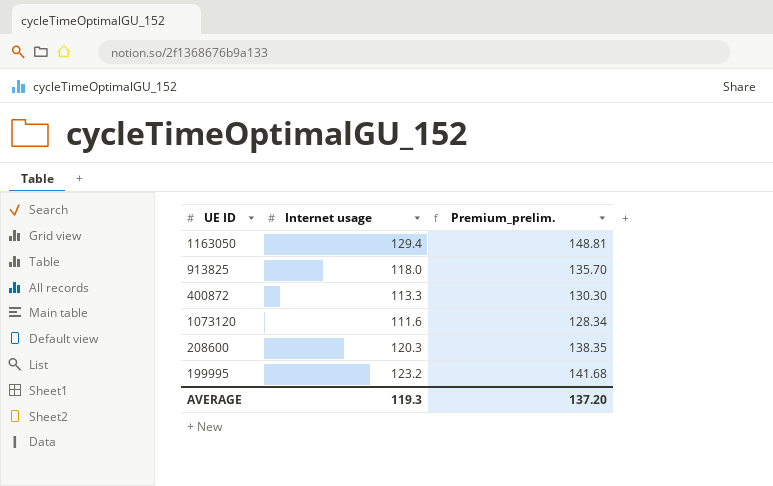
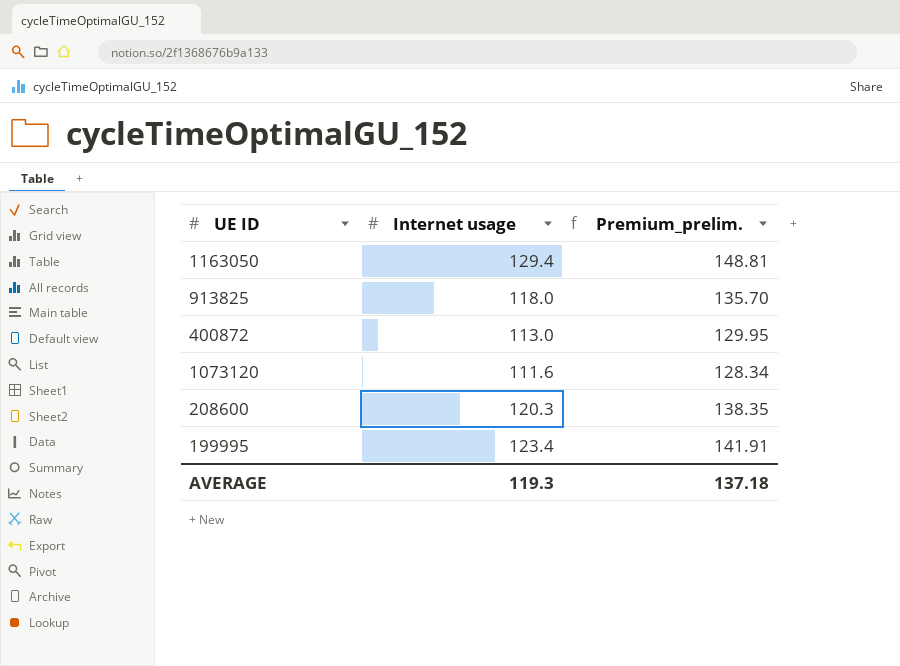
400872 | Internet usage: 113.3 -> 113.0
400872 | Premium_prelim.: 130.30 -> 129.95
199995 | Internet usage: 123.2 -> 123.4
199995 | Premium_prelim.: 141.68 -> 141.91
AVERAGE | Premium_prelim.: 137.20 -> 137.18

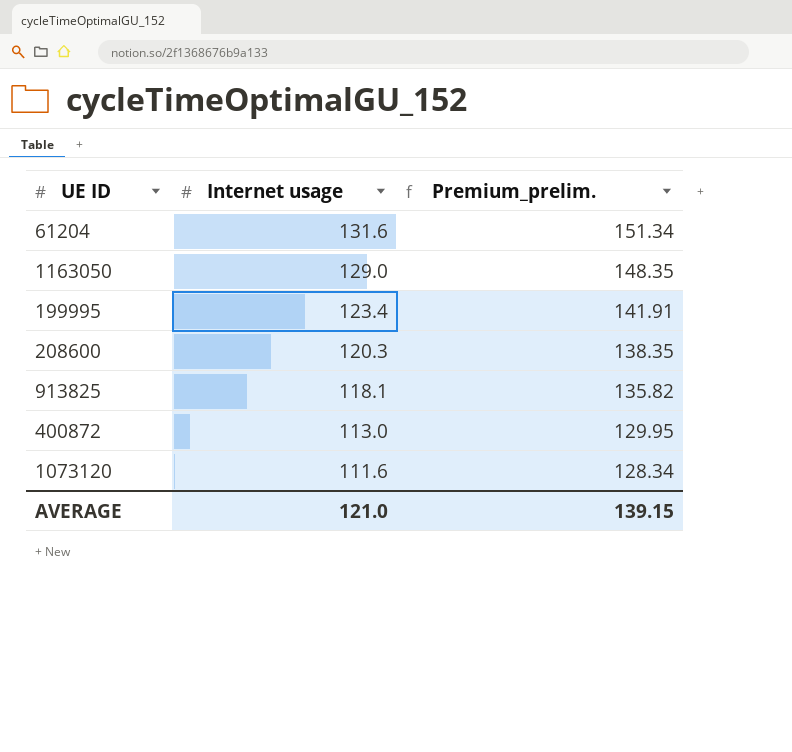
row order: none -> Internet usage descending
row 61204: none -> 131.6 | 151.34
1163050 | Internet usage: 129.4 -> 129.0
1163050 | Premium_prelim.: 148.81 -> 148.35
913825 | Internet usage: 118.0 -> 118.1
913825 | Premium_prelim.: 135.70 -> 135.82
AVERAGE | Internet usage: 119.3 -> 121.0
AVERAGE | Premium_prelim.: 137.18 -> 139.15

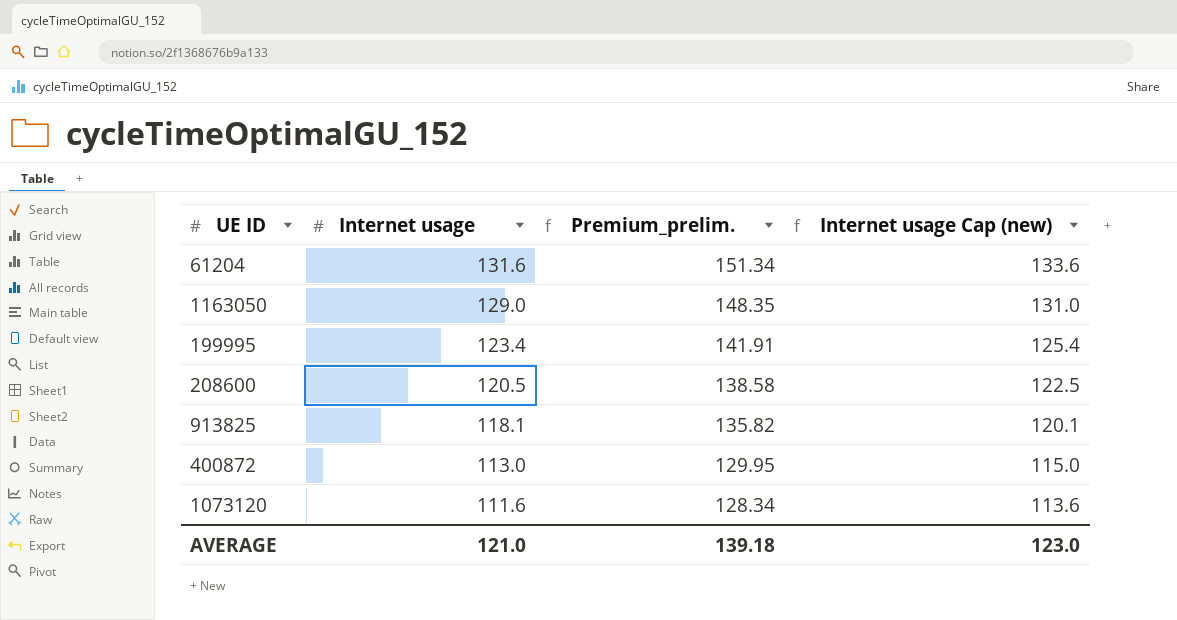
column Internet usage Cap (new) | formula: none -> [Internet usage] + 2
208600 | Internet usage: 120.3 -> 120.5
208600 | Premium_prelim.: 138.35 -> 138.58
AVERAGE | Premium_prelim.: 139.15 -> 139.18

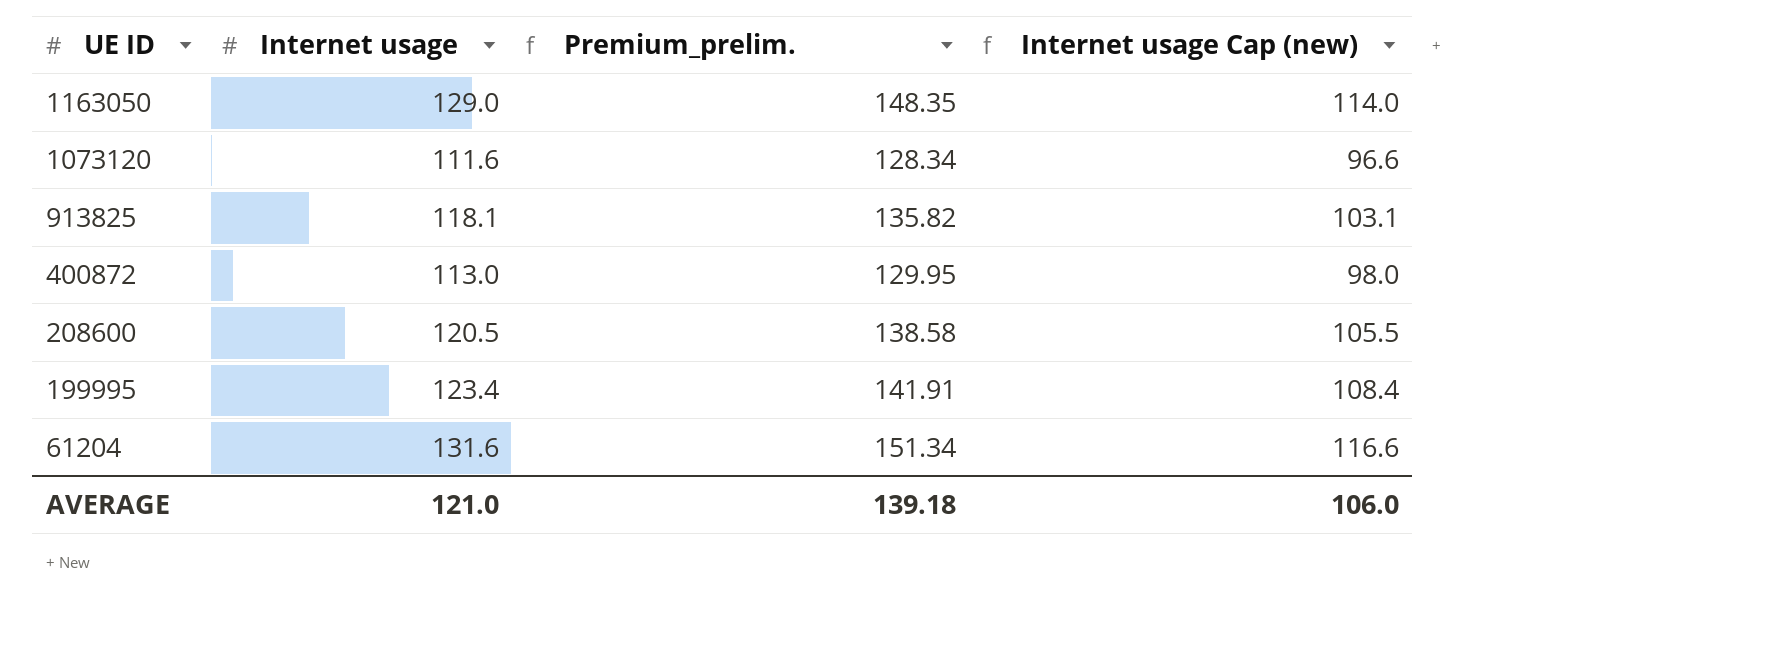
row order: Internet usage descending -> UE ID descending
column Internet usage Cap (new) | formula: [Internet usage] + 2 -> [Internet usage] - 15
AVERAGE | Internet usage Cap (new): 123.0 -> 106.0

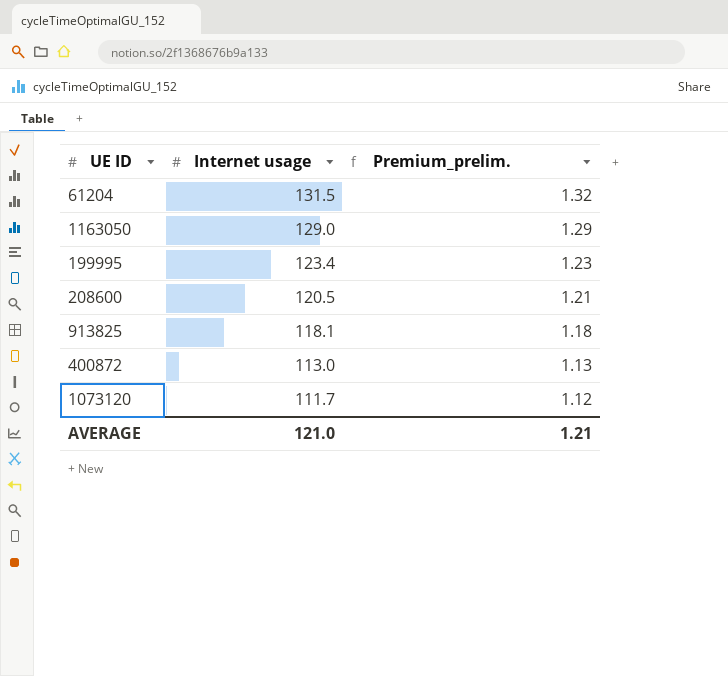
row order: UE ID descending -> Internet usage descending
column Internet usage Cap (new) | formula: [Internet usage] - 15 -> none
column Premium_prelim. | formula: [Internet usage] * 1.15 -> [Internet usage] * 0.01
61204 | Internet usage: 131.6 -> 131.5
1073120 | Internet usage: 111.6 -> 111.7
AVERAGE | Premium_prelim.: 139.18 -> 1.21

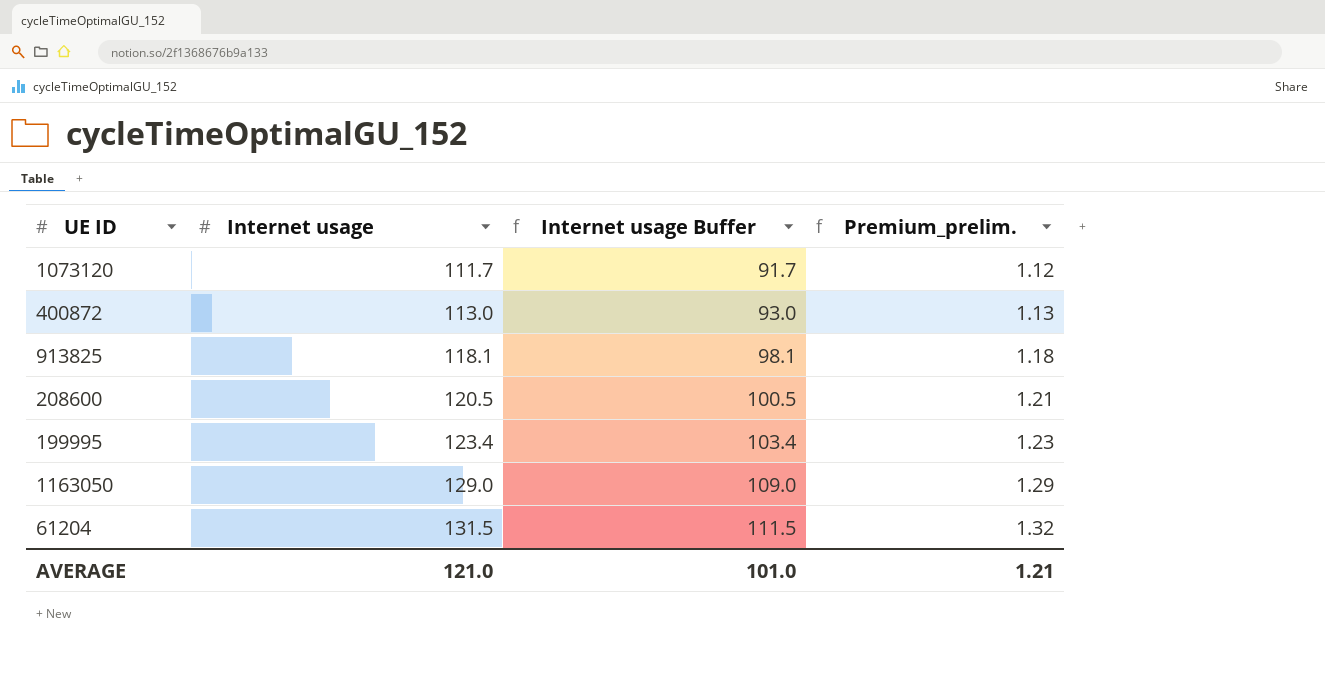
row order: Internet usage descending -> Internet usage ascending
column Internet usage Buffer | formula: none -> [Internet usage] - 20

